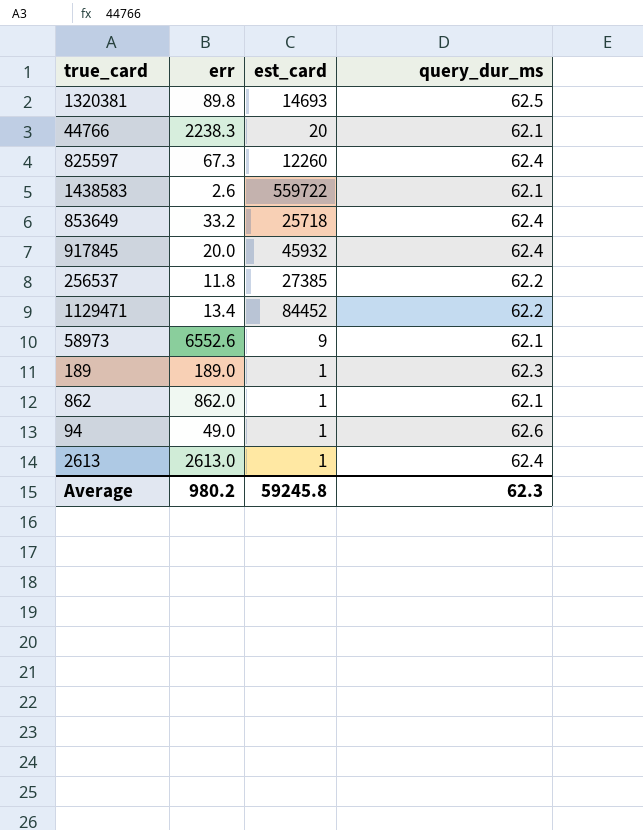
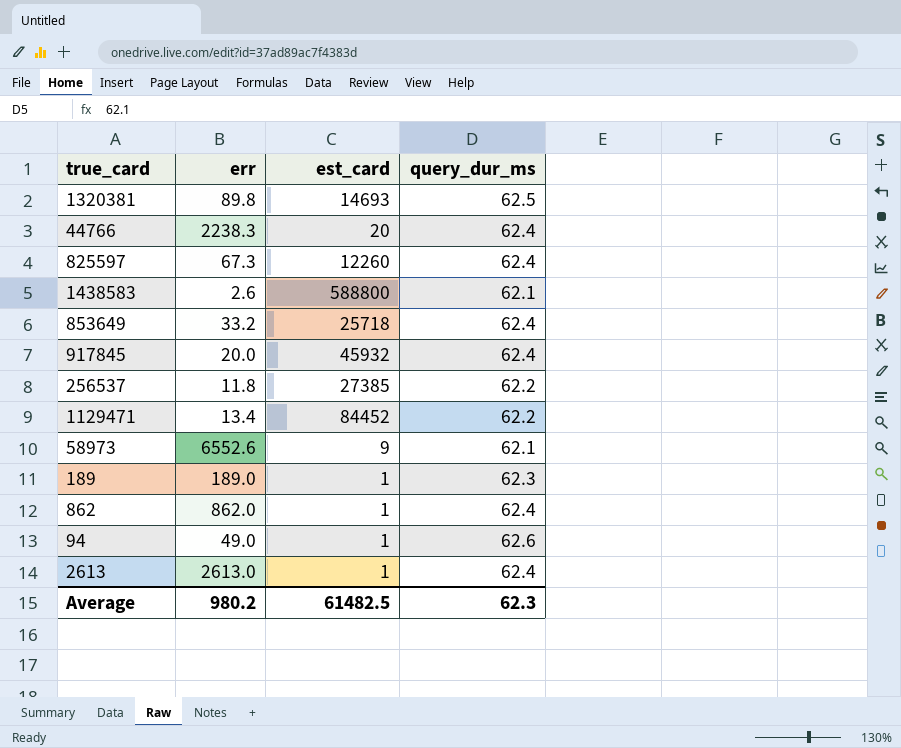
44766 | query_dur_ms: 62.1 -> 62.4
1438583 | est_card: 559722 -> 588800
862 | query_dur_ms: 62.1 -> 62.4
Average | est_card: 59245.8 -> 61482.5

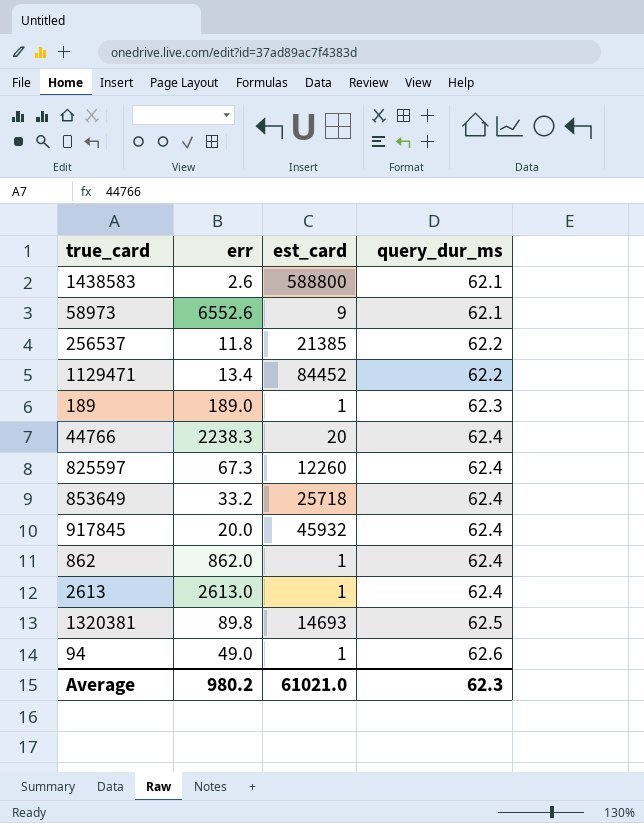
row order: none -> query_dur_ms ascending
256537 | est_card: 27385 -> 21385
Average | est_card: 61482.5 -> 61021.0

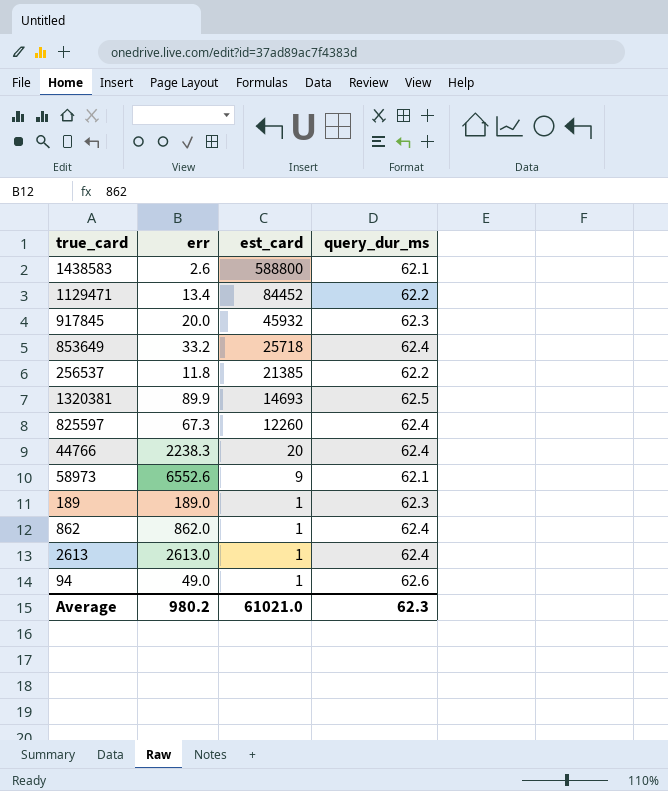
row order: query_dur_ms ascending -> est_card descending
917845 | query_dur_ms: 62.4 -> 62.3
1320381 | err: 89.8 -> 89.9

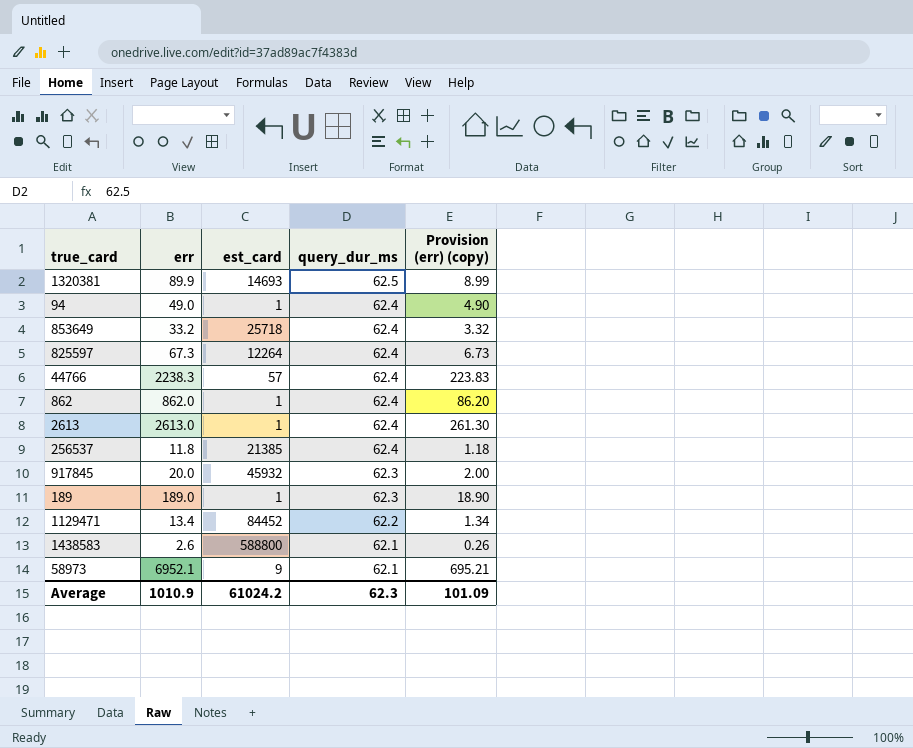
row order: est_card descending -> query_dur_ms descending
column Provision (err) (copy) | formula: none -> [err] * 0.1
94 | query_dur_ms: 62.6 -> 62.4
825597 | est_card: 12260 -> 12264
44766 | est_card: 20 -> 57
256537 | query_dur_ms: 62.2 -> 62.4
58973 | err: 6552.6 -> 6952.1
Average | err: 980.2 -> 1010.9
Average | est_card: 61021.0 -> 61024.2

